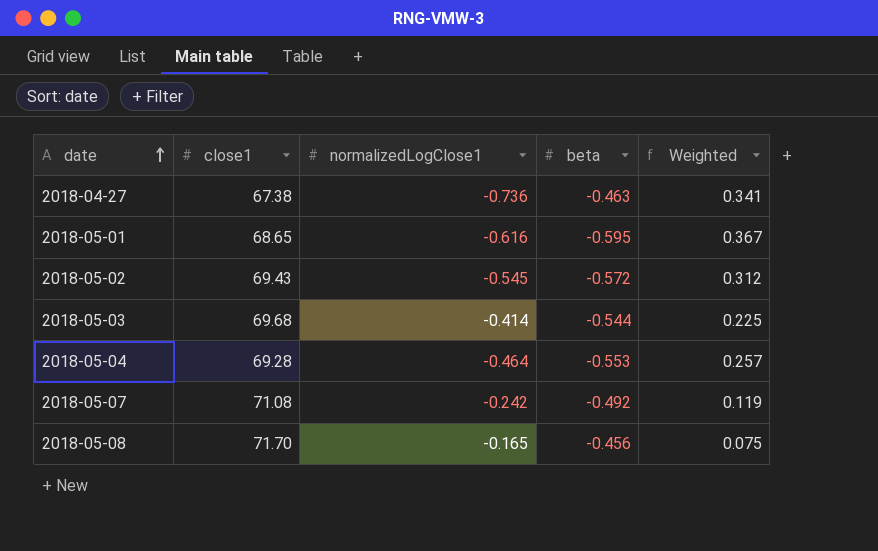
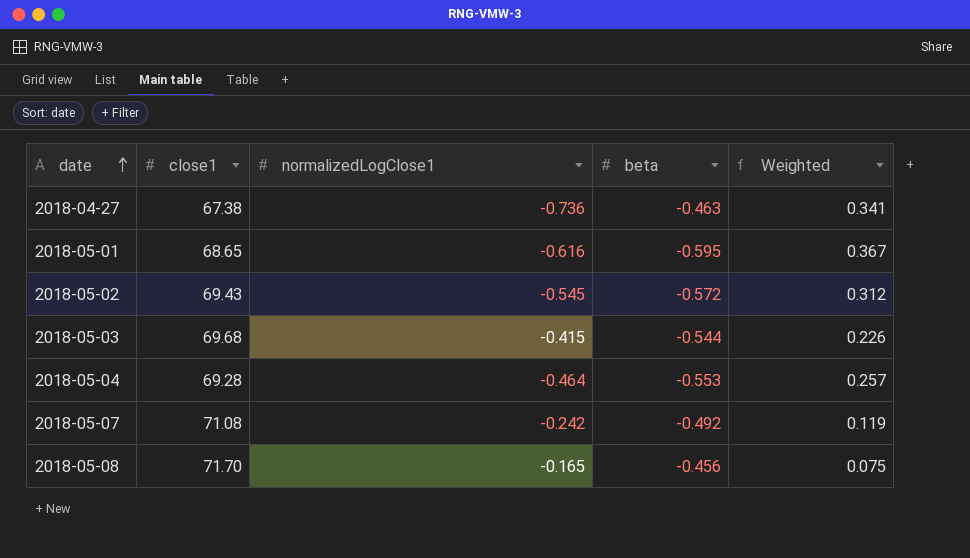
2018-05-03 | normalizedLogClose1: -0.414 -> -0.415
2018-05-03 | Weighted: 0.225 -> 0.226

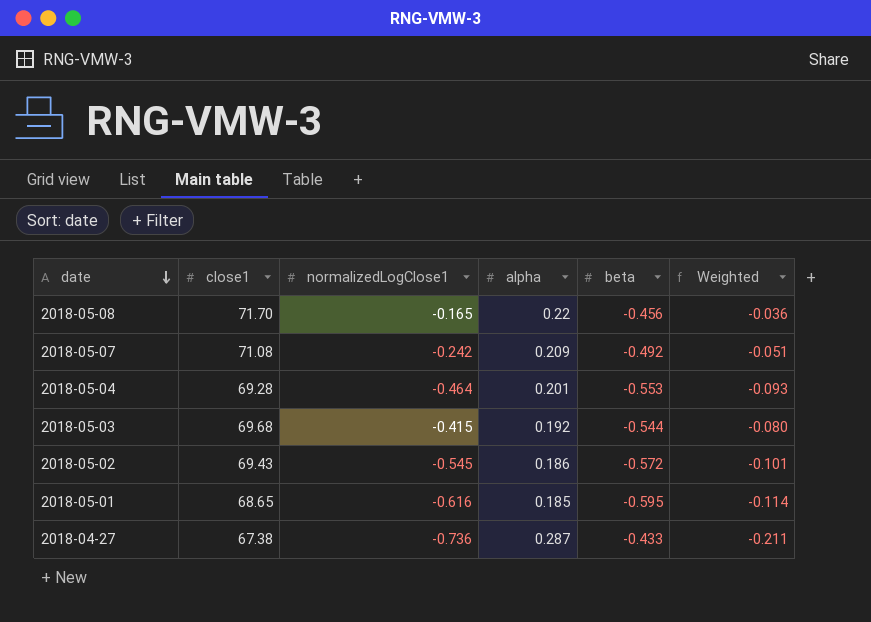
row order: date ascending -> date descending
column alpha | position: none -> 4
column Weighted | formula: [normalizedLogClose1] * [beta] -> [normalizedLogClose1] * [alpha]
2018-04-27 | beta: -0.463 -> -0.433

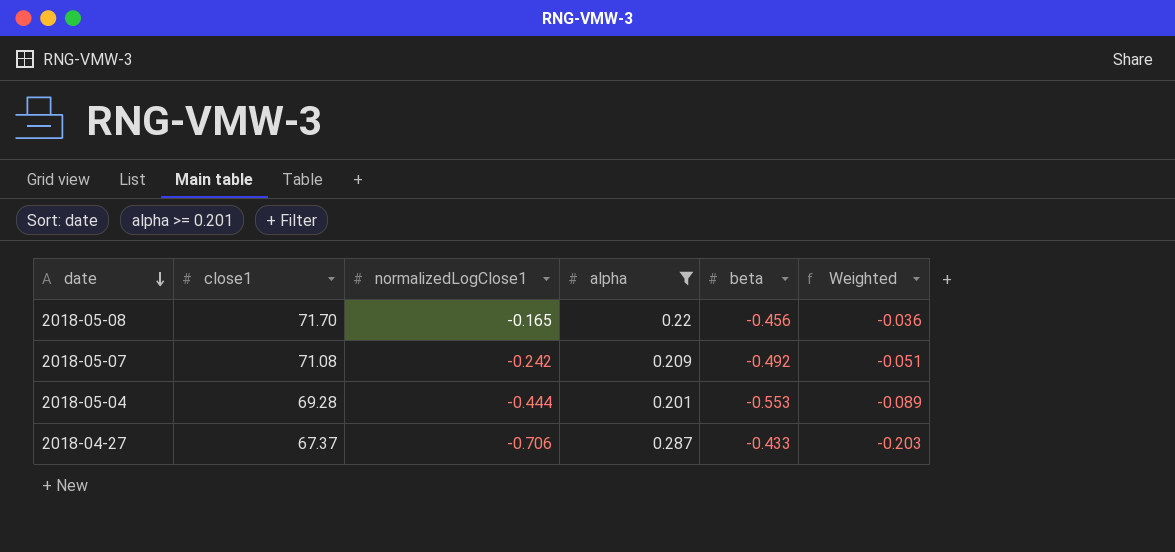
filter: none -> alpha >= 0.201
2018-05-04 | normalizedLogClose1: -0.464 -> -0.444
2018-05-04 | Weighted: -0.093 -> -0.089
2018-04-27 | close1: 67.38 -> 67.37
2018-04-27 | normalizedLogClose1: -0.736 -> -0.706
2018-04-27 | Weighted: -0.211 -> -0.203

